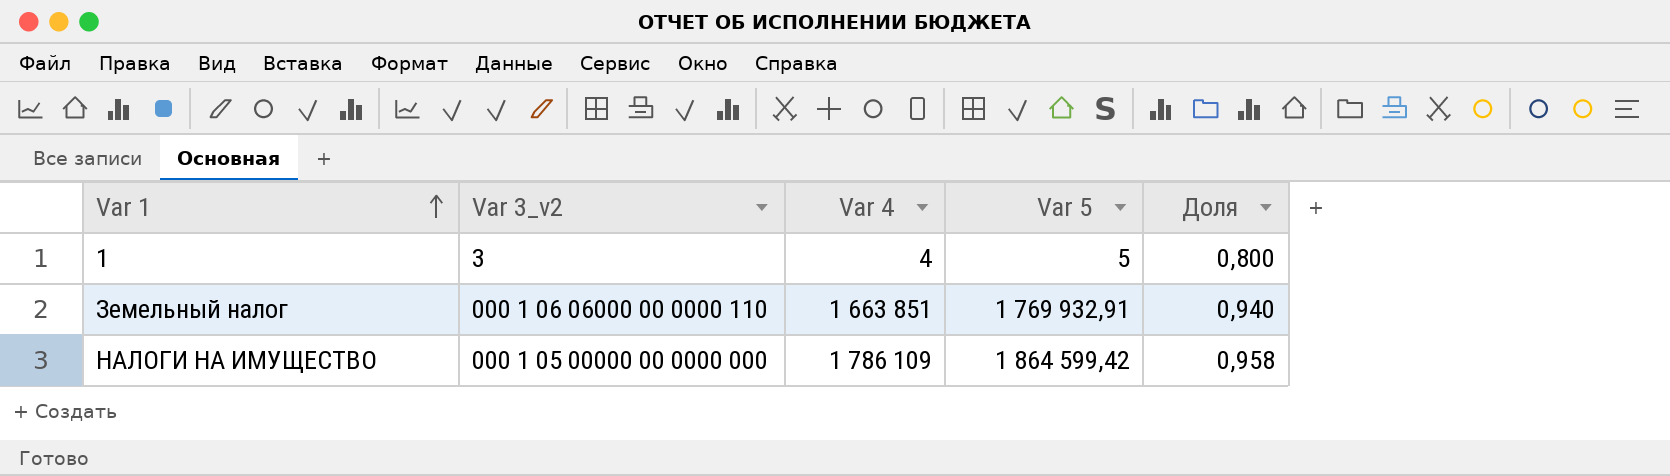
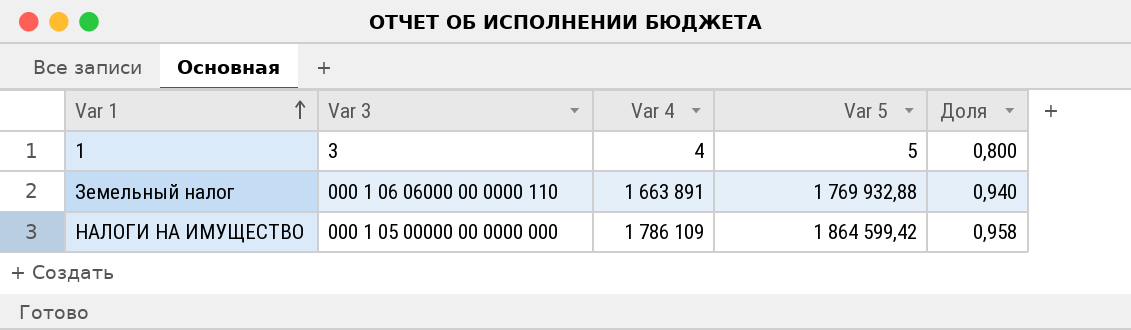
column name: Var 3_v2 -> Var 3
Земельный налог | Var 4: 1 663 851 -> 1 663 891
Земельный налог | Var 5: 1 769 932,91 -> 1 769 932,88

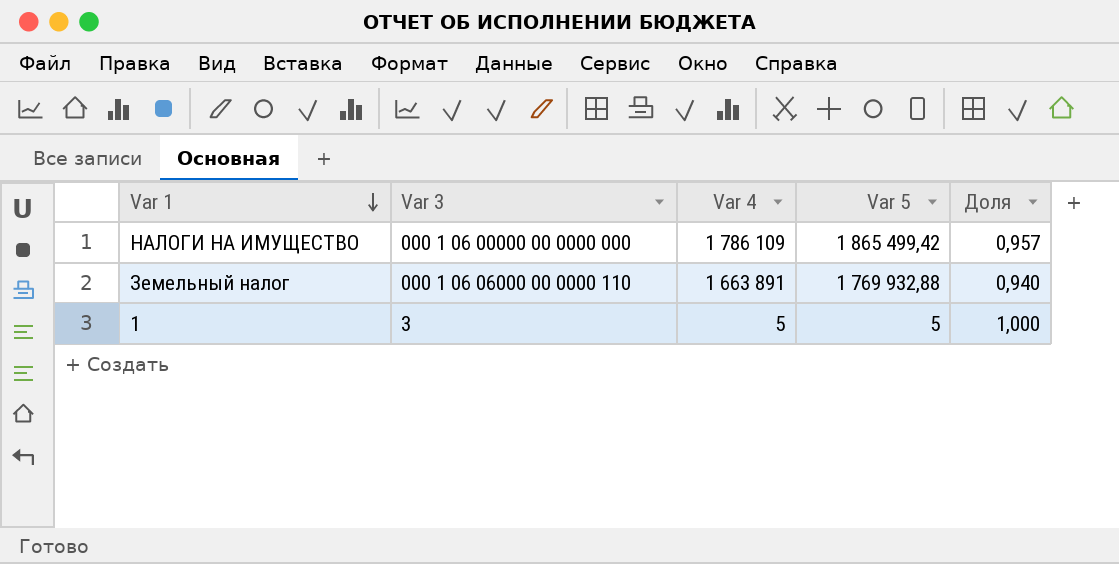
row order: Var 1 ascending -> Var 1 descending
НАЛОГИ НА ИМУЩЕСТВО | Var 3: 000 1 05 00000 00 0000 000 -> 000 1 06 00000 00 0000 000
НАЛОГИ НА ИМУЩЕСТВО | Var 5: 1 864 599,42 -> 1 865 499,42
НАЛОГИ НА ИМУЩЕСТВО | Доля: 0,958 -> 0,957
1 | Var 4: 4 -> 5
1 | Доля: 0,800 -> 1,000

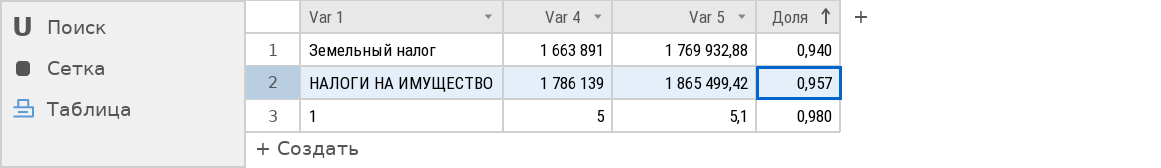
row order: Var 1 descending -> Доля ascending
column Var 3 | position: 2 -> none
НАЛОГИ НА ИМУЩЕСТВО | Var 4: 1 786 109 -> 1 786 139
1 | Var 5: 5 -> 5,1
1 | Доля: 1,000 -> 0,980

